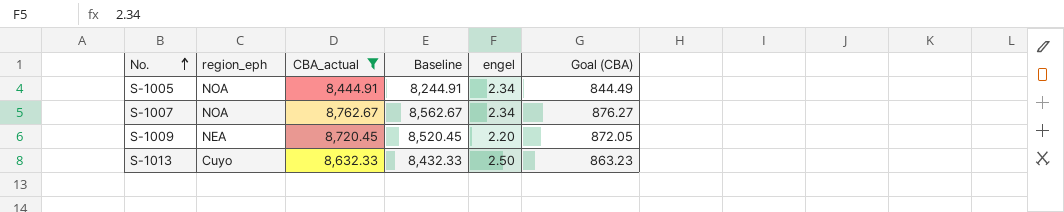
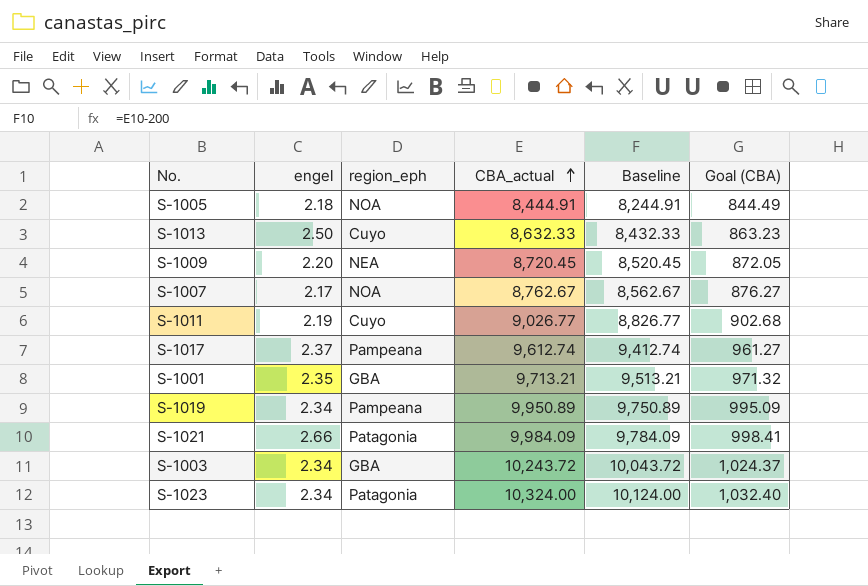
filter: CBA_actual <= 8,762.67 -> none
row order: No. ascending -> CBA_actual ascending
column engel | position: 5 -> 2
S-1005 | engel: 2.34 -> 2.18
S-1007 | engel: 2.34 -> 2.17

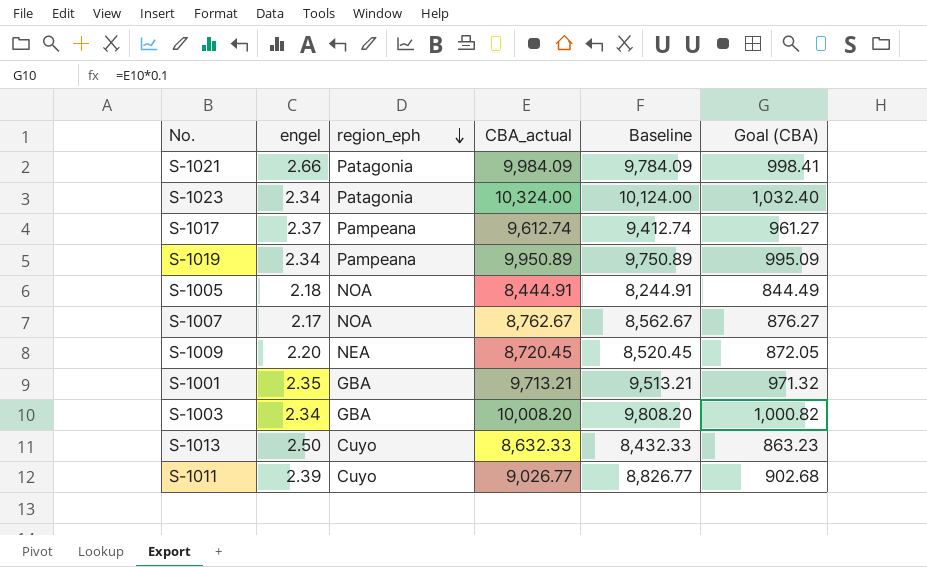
row order: CBA_actual ascending -> region_eph descending
S-1003 | CBA_actual: 10,243.72 -> 10,008.20
S-1003 | Baseline: 10,043.72 -> 9,808.20
S-1003 | Goal (CBA): 1,024.37 -> 1,000.82
S-1011 | engel: 2.19 -> 2.39

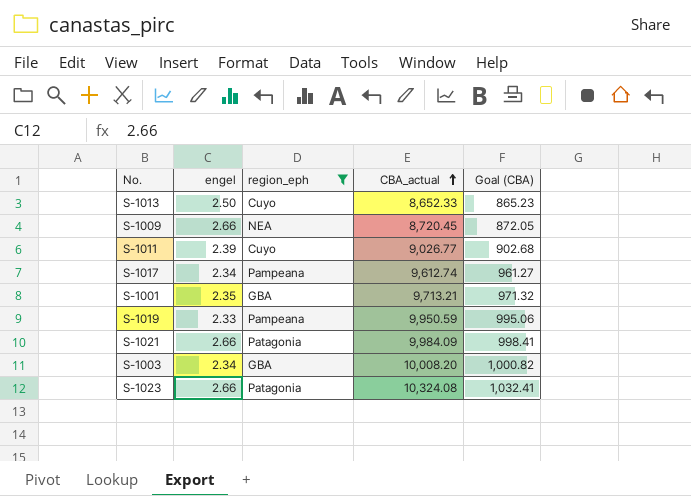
filter: none -> region_eph != NOA
row order: region_eph descending -> CBA_actual ascending
column Baseline | formula: [CBA_actual] - 200 -> none
S-1013 | CBA_actual: 8,632.33 -> 8,652.33
S-1013 | Goal (CBA): 863.23 -> 865.23
S-1009 | engel: 2.20 -> 2.66
S-1017 | engel: 2.37 -> 2.34
S-1019 | engel: 2.34 -> 2.33
S-1019 | CBA_actual: 9,950.89 -> 9,950.59
S-1019 | Goal (CBA): 995.09 -> 995.06
S-1023 | engel: 2.34 -> 2.66
S-1023 | CBA_actual: 10,324.00 -> 10,324.08
S-1023 | Goal (CBA): 1,032.40 -> 1,032.41

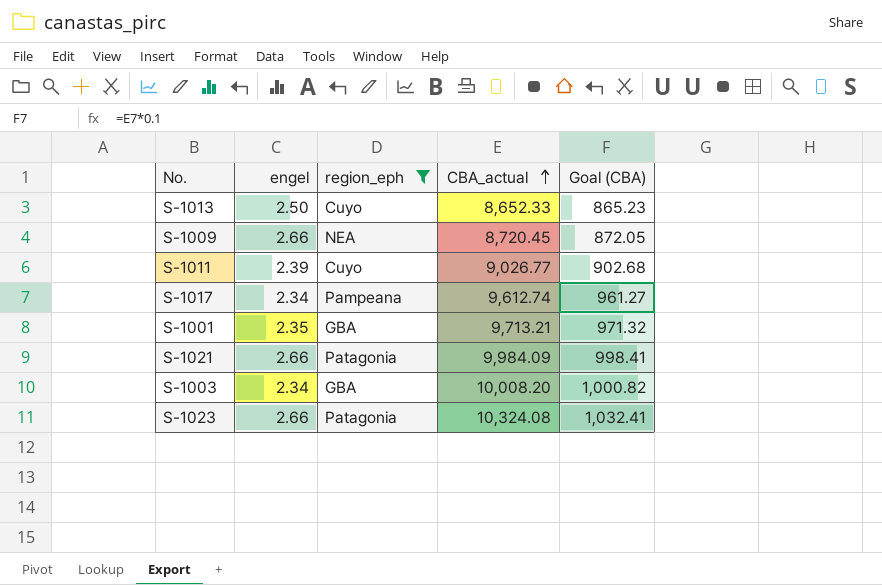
row S-1019: 2.33 | Pampeana | 9,950.59 | 995.06 -> none

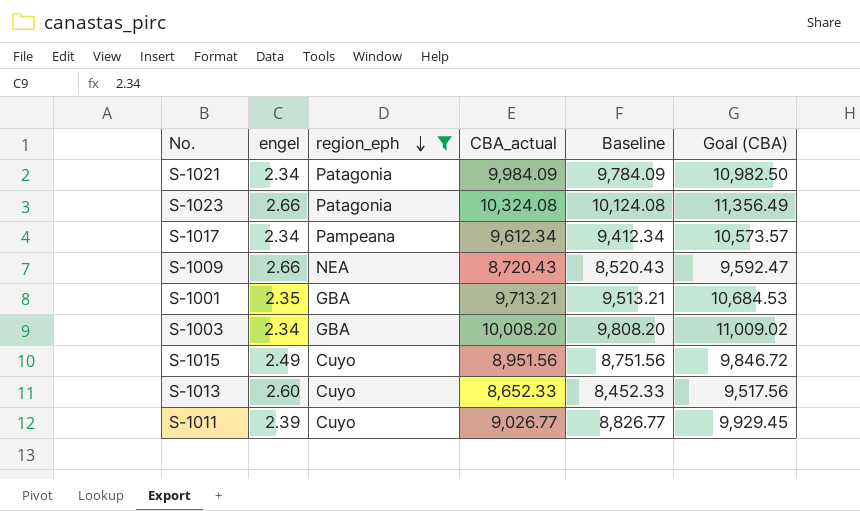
row order: CBA_actual ascending -> region_eph descending
column Baseline | formula: none -> [CBA_actual] - 200
column Goal (CBA) | formula: [CBA_actual] * 0.1 -> [CBA_actual] * 1.1
S-1021 | engel: 2.66 -> 2.34
S-1017 | CBA_actual: 9,612.74 -> 9,612.34
S-1009 | CBA_actual: 8,720.45 -> 8,720.43
row S-1015: none -> 2.49 | Cuyo | 8,951.56 | 8,751.56 | 9,846.72
S-1013 | engel: 2.50 -> 2.60

